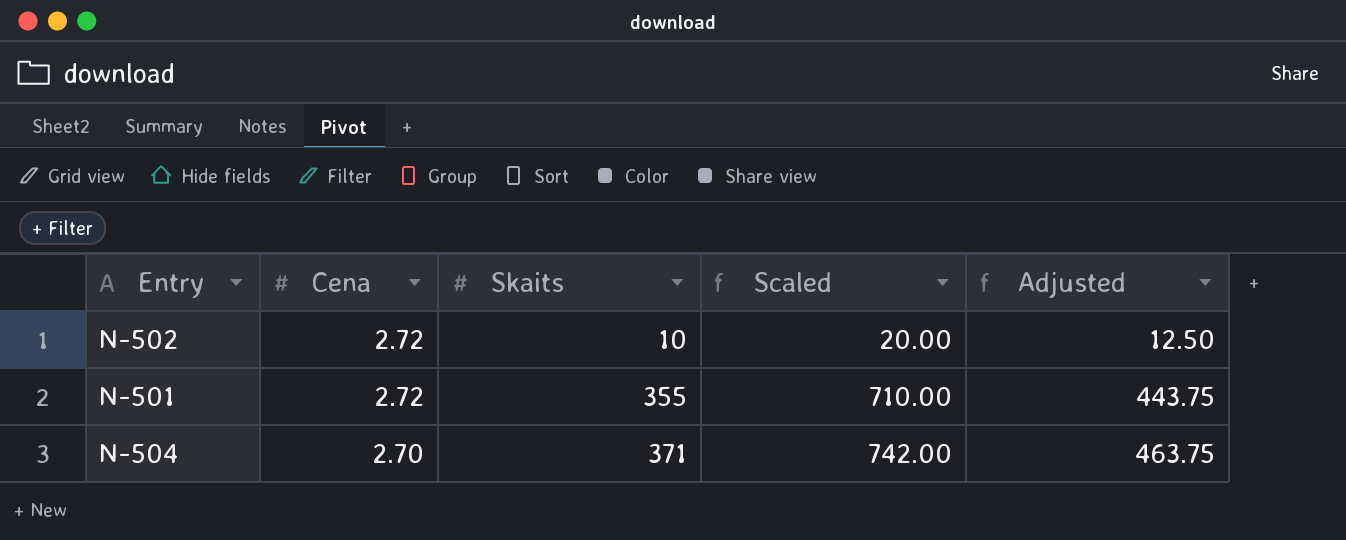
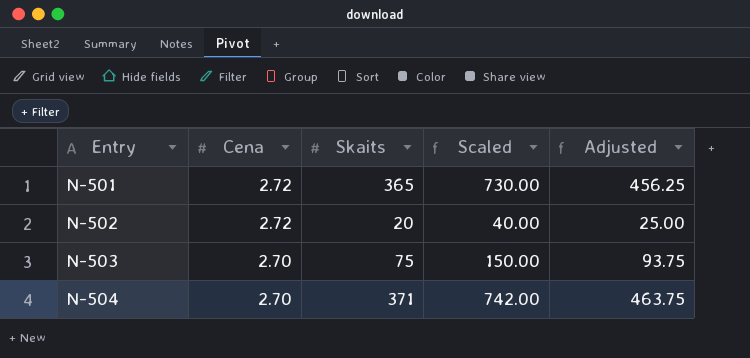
row order: Cena descending -> Entry ascending
N-501 | Skaits: 355 -> 365
N-501 | Scaled: 710.00 -> 730.00
N-501 | Adjusted: 443.75 -> 456.25
N-502 | Skaits: 10 -> 20
N-502 | Scaled: 20.00 -> 40.00
N-502 | Adjusted: 12.50 -> 25.00
row N-503: none -> 2.70 | 75 | 150.00 | 93.75

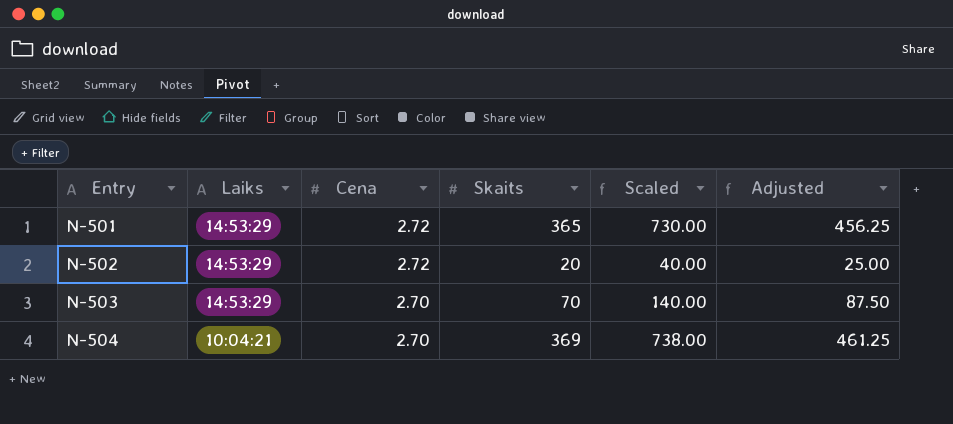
column Laiks | position: none -> 2
N-503 | Skaits: 75 -> 70
N-503 | Scaled: 150.00 -> 140.00
N-503 | Adjusted: 93.75 -> 87.50
N-504 | Skaits: 371 -> 369
N-504 | Scaled: 742.00 -> 738.00
N-504 | Adjusted: 463.75 -> 461.25

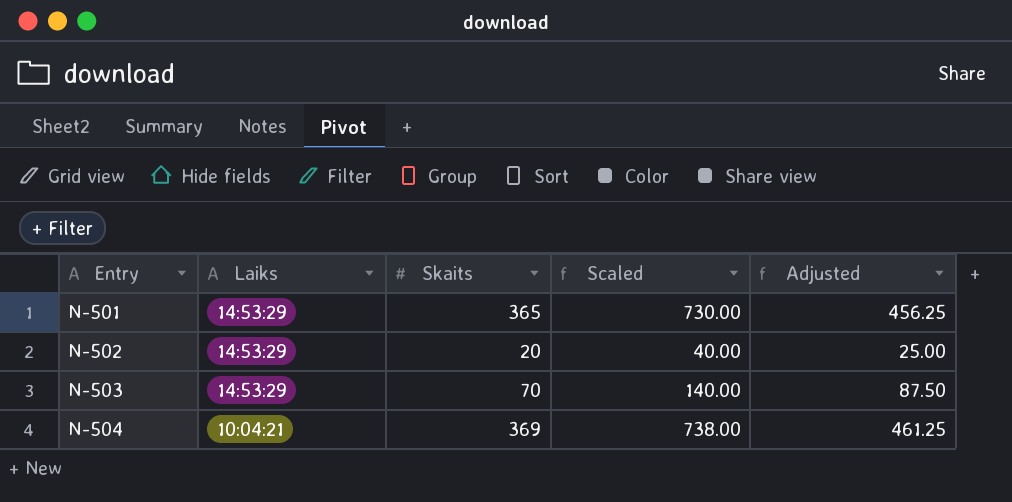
column Cena | position: 3 -> none

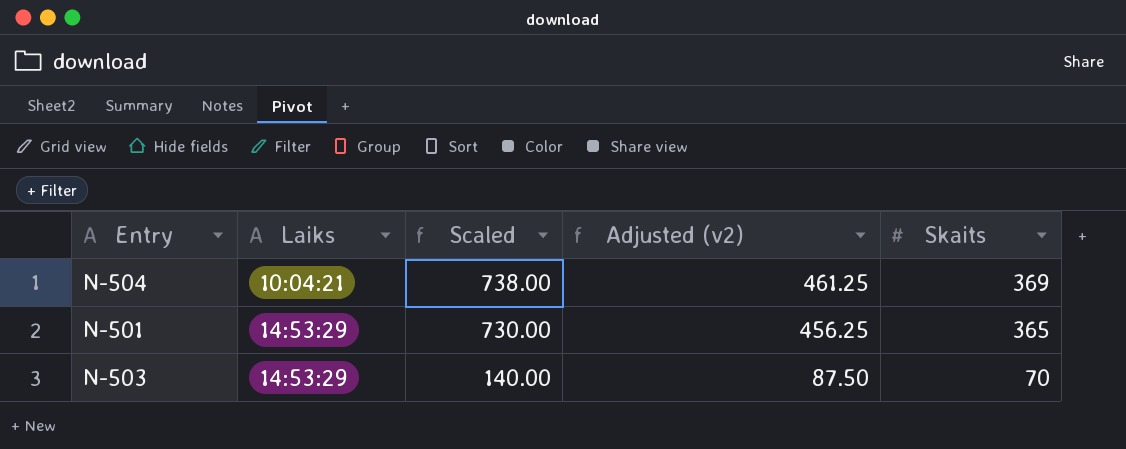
row order: Entry ascending -> Laiks ascending
column name: Adjusted -> Adjusted (v2)
column Skaits | position: 3 -> 5
row N-502: 14:53:29 | 20 | 40.00 | 25.00 -> none

